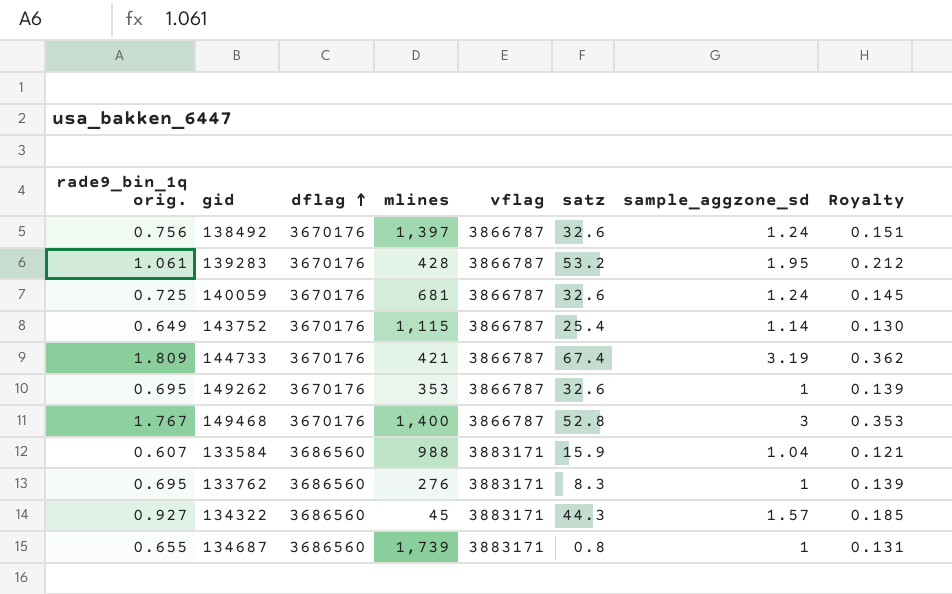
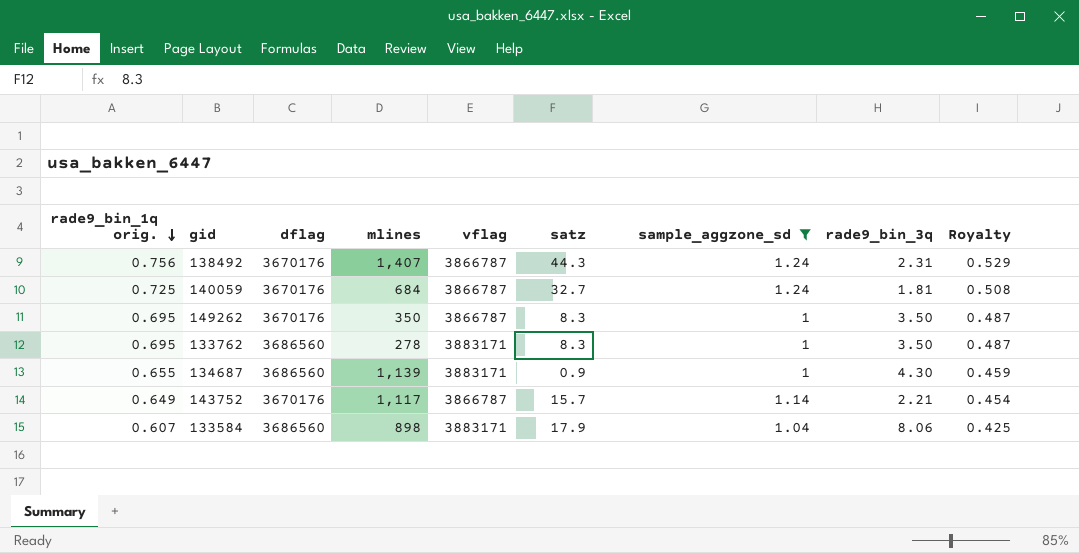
filter: none -> sample_aggzone_sd <= 1.24
row order: dflag ascending -> rade9_bin_1q orig. descending
column rade9_bin_3q | position: none -> 8
column Royalty | formula: [rade9_bin_1q orig.] * 0.2 -> [rade9_bin_1q orig.] * 0.7
138492 | mlines: 1,397 -> 1,407
138492 | satz: 32.6 -> 44.3
140059 | mlines: 681 -> 684
140059 | satz: 32.6 -> 32.7
149262 | mlines: 353 -> 350
149262 | satz: 32.6 -> 8.3
133762 | mlines: 276 -> 278
134687 | mlines: 1,739 -> 1,139
134687 | satz: 0.8 -> 0.9
143752 | mlines: 1,115 -> 1,117
143752 | satz: 25.4 -> 15.7
133584 | mlines: 988 -> 898
133584 | satz: 15.9 -> 17.9

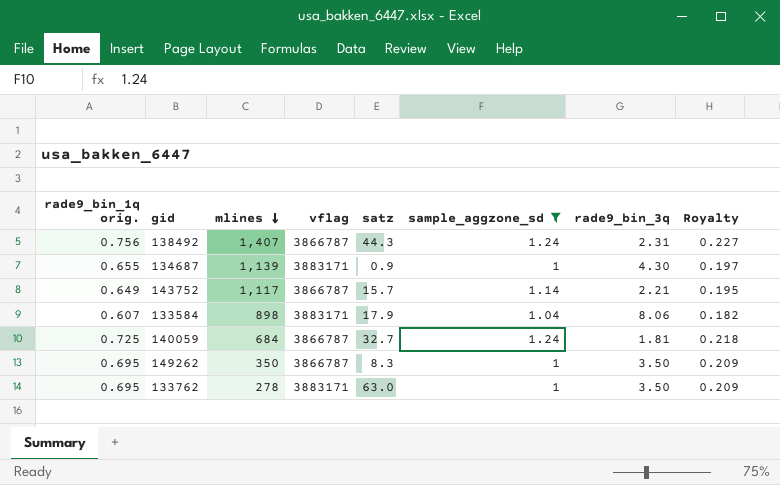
row order: rade9_bin_1q orig. descending -> mlines descending
column dflag | position: 3 -> none
column Royalty | formula: [rade9_bin_1q orig.] * 0.7 -> [rade9_bin_1q orig.] * 0.3
133762 | satz: 8.3 -> 63.0

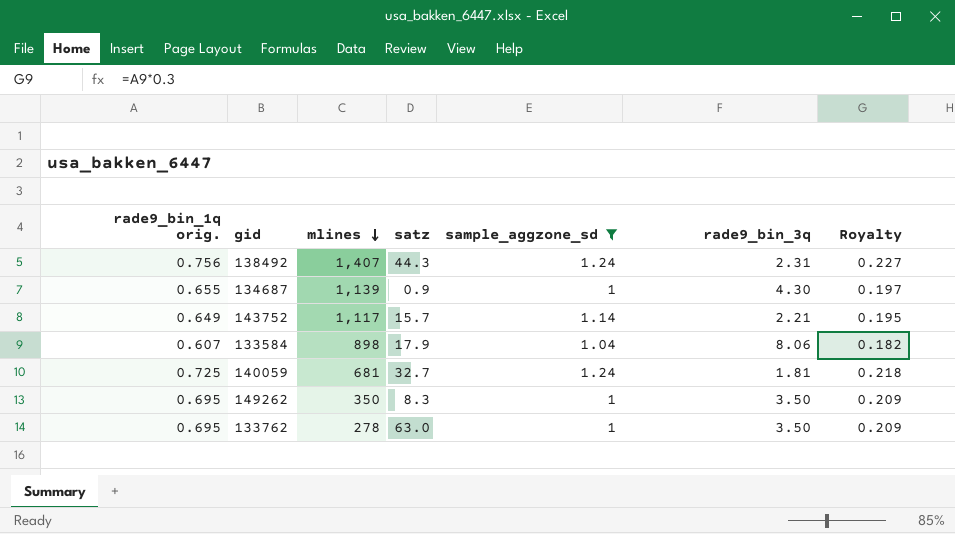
column vflag | position: 4 -> none
140059 | mlines: 684 -> 681

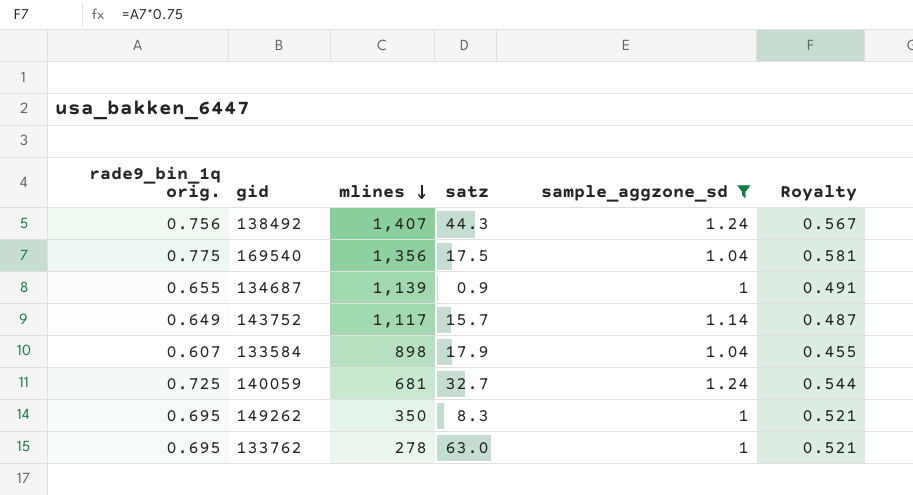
column rade9_bin_3q | position: 6 -> none
column Royalty | formula: [rade9_bin_1q orig.] * 0.3 -> [rade9_bin_1q orig.] * 0.75
row 169540: none -> 0.775 | 1,356 | 17.5 | 1.04 | 0.581

